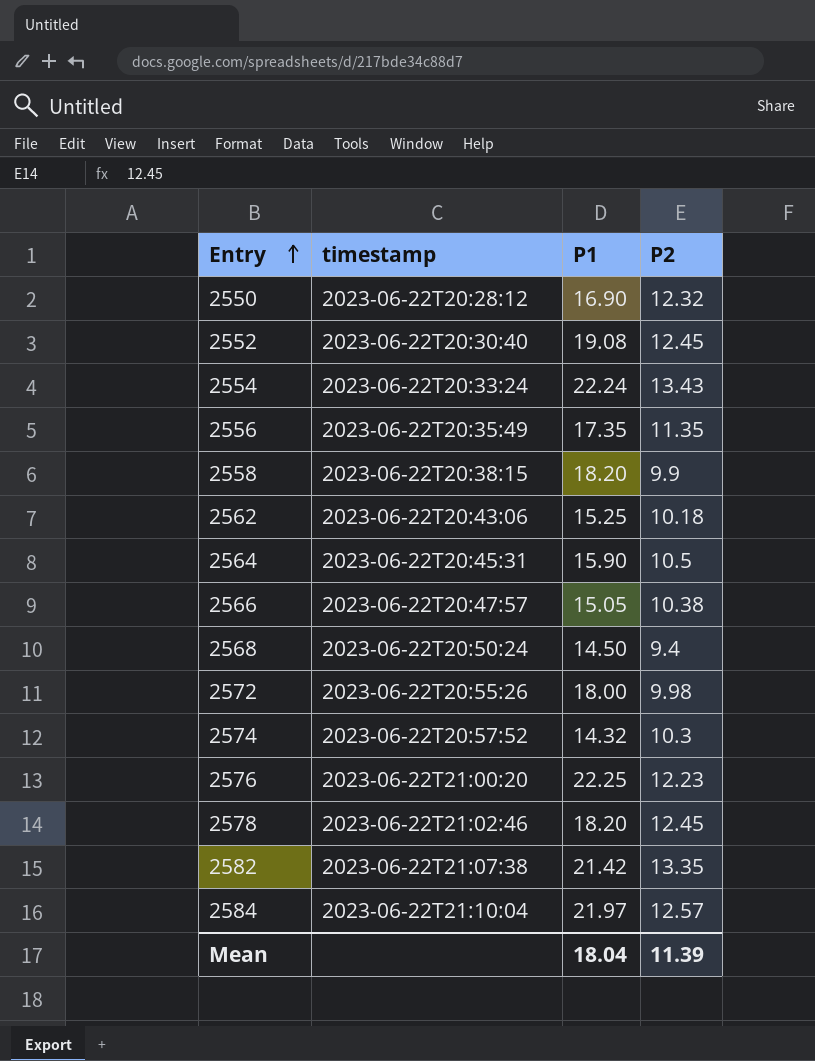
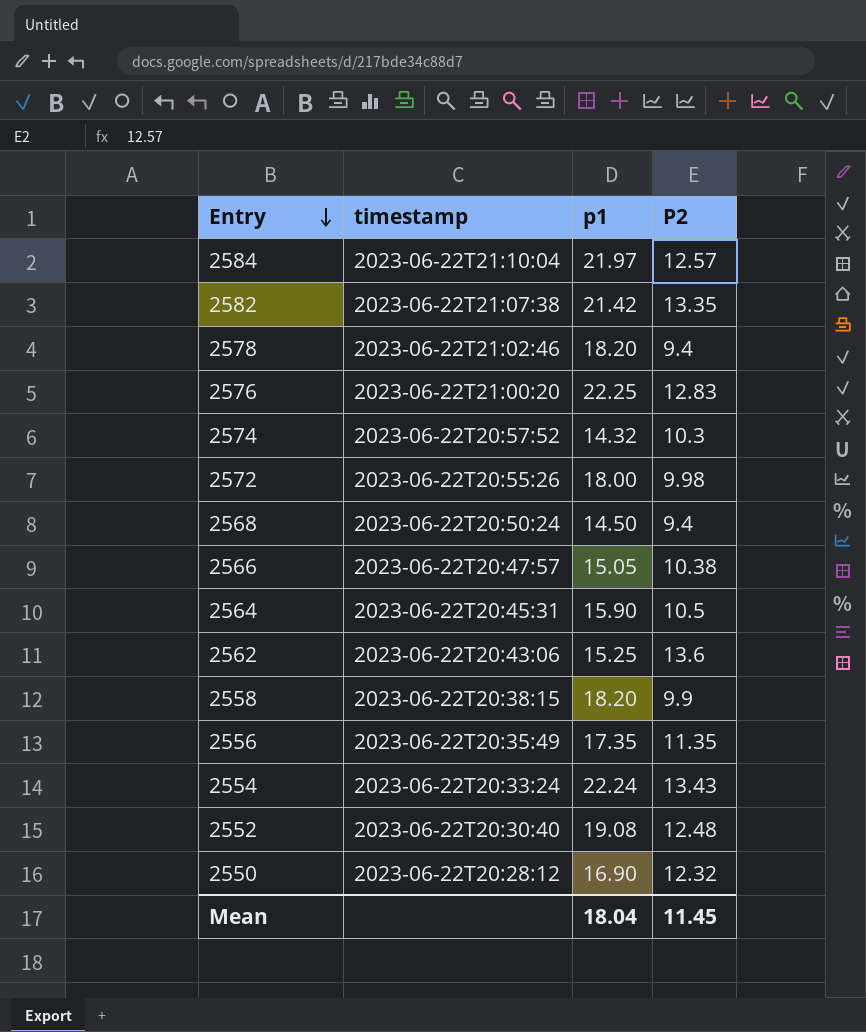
row order: Entry ascending -> Entry descending
column name: P1 -> p1
2578 | P2: 12.45 -> 9.4
2576 | P2: 12.23 -> 12.83
2562 | P2: 10.18 -> 13.6
2552 | P2: 12.45 -> 12.48
Mean | P2: 11.39 -> 11.45

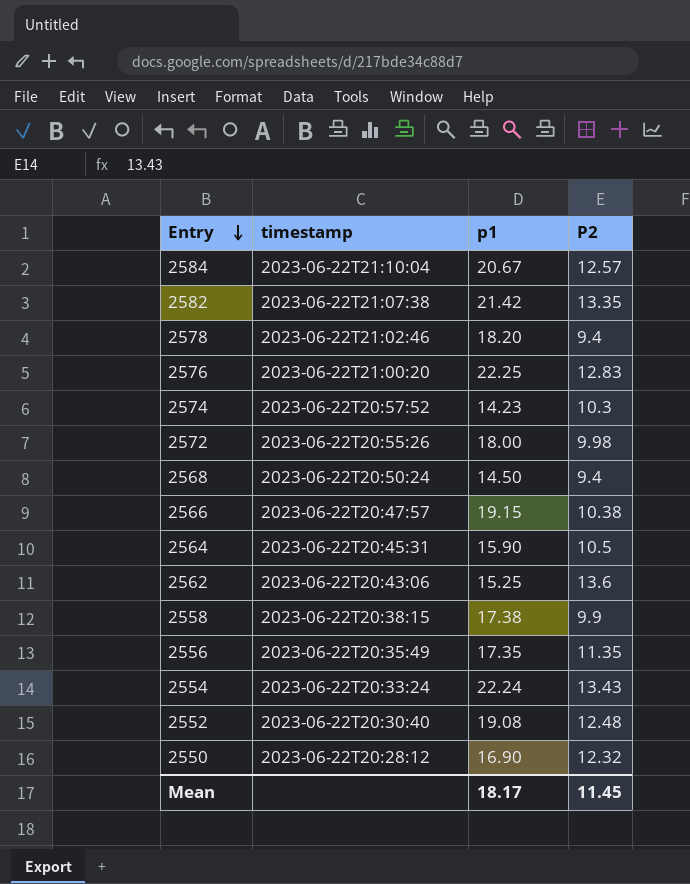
2584 | p1: 21.97 -> 20.67
2574 | p1: 14.32 -> 14.23
2566 | p1: 15.05 -> 19.15
2558 | p1: 18.20 -> 17.38
Mean | p1: 18.04 -> 18.17

